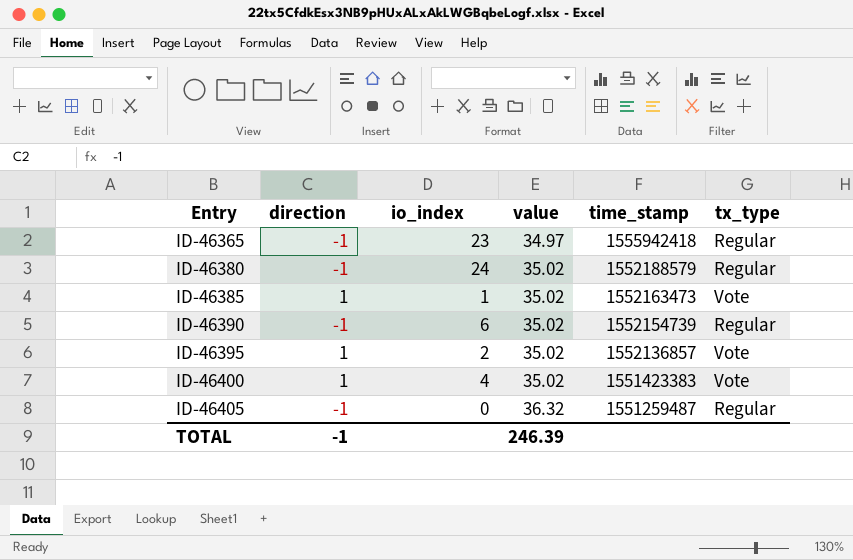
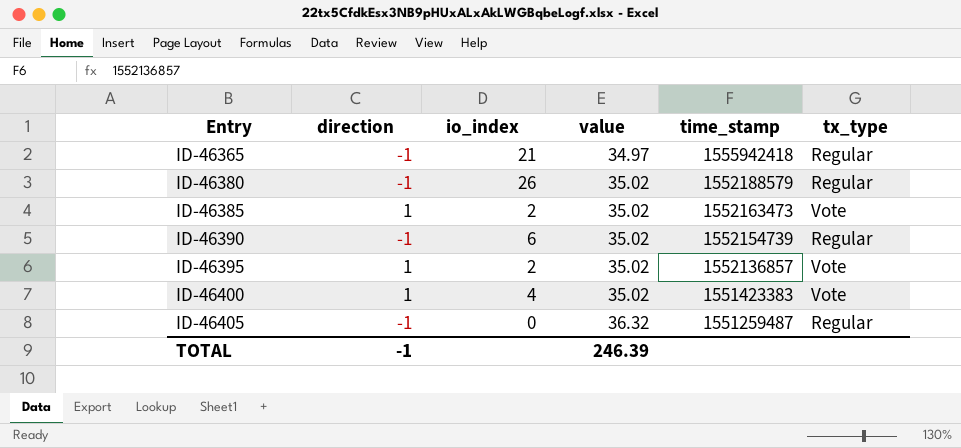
ID-46365 | io_index: 23 -> 21
ID-46380 | io_index: 24 -> 26
ID-46385 | io_index: 1 -> 2

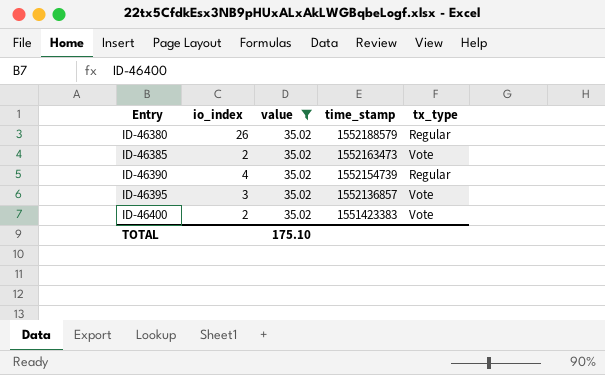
filter: none -> value = 35.02
column direction | position: 2 -> none
ID-46390 | io_index: 6 -> 4
ID-46395 | io_index: 2 -> 3
ID-46400 | io_index: 4 -> 2
TOTAL | value: 246.39 -> 175.10

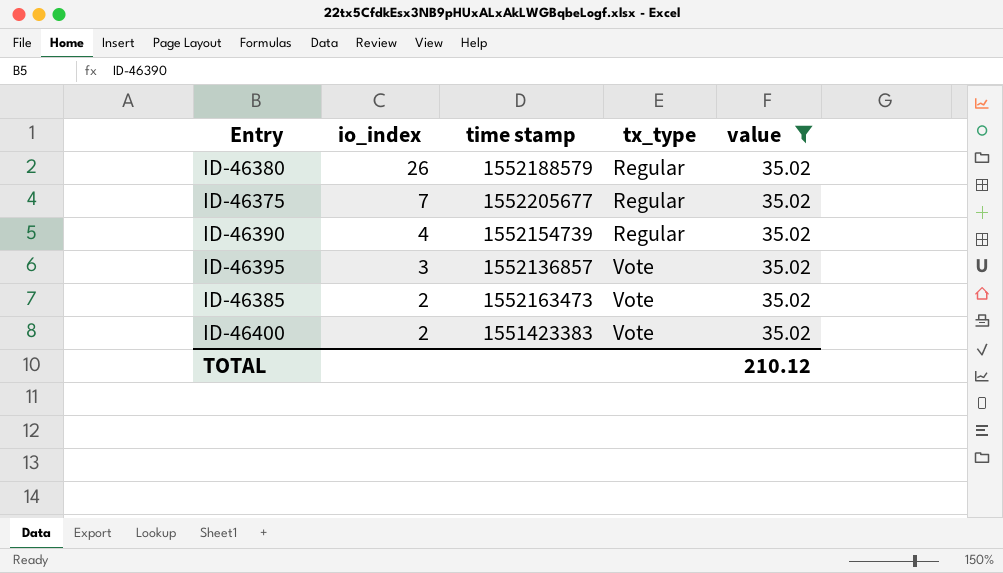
row order: Entry ascending -> io_index descending
column name: time_stamp -> time stamp
column value | position: 3 -> 5
row ID-46375: none -> 7 | 1552205677 | Regular | 35.02
TOTAL | value: 175.10 -> 210.12

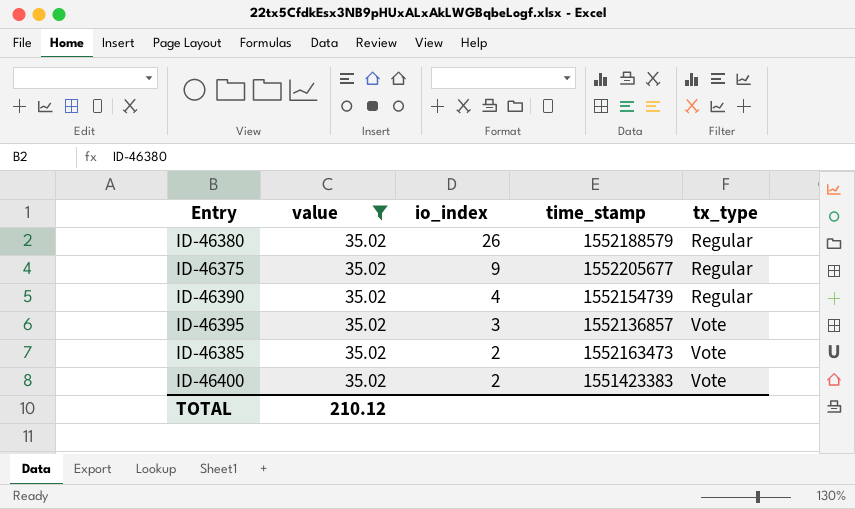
column value | position: 5 -> 2
column name: time stamp -> time_stamp
ID-46375 | io_index: 7 -> 9

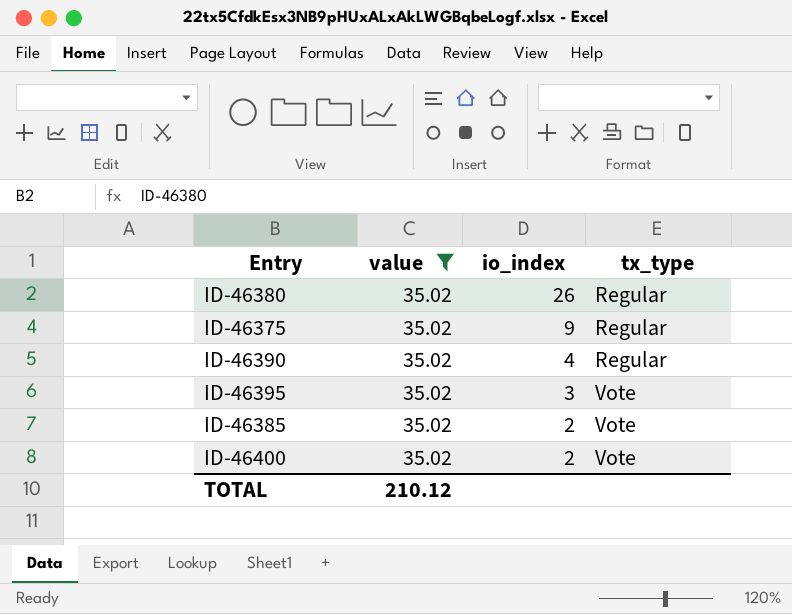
column time_stamp | position: 4 -> none

